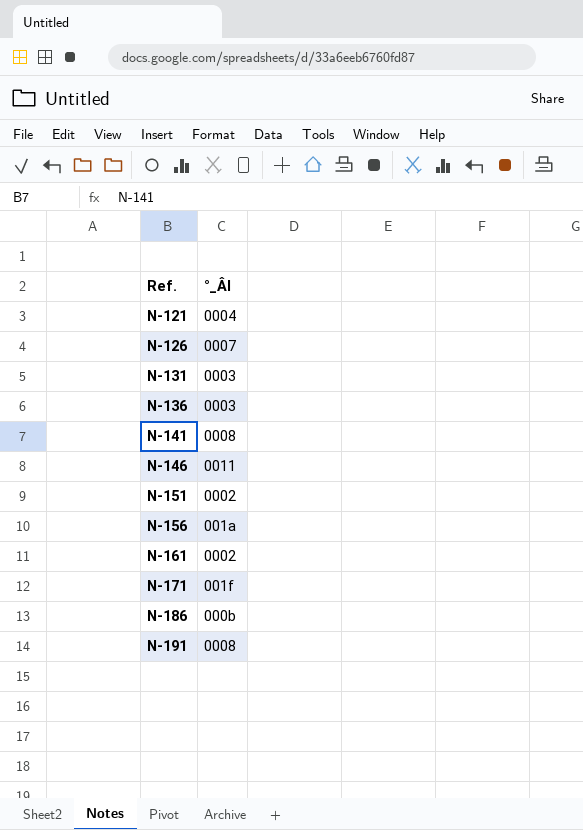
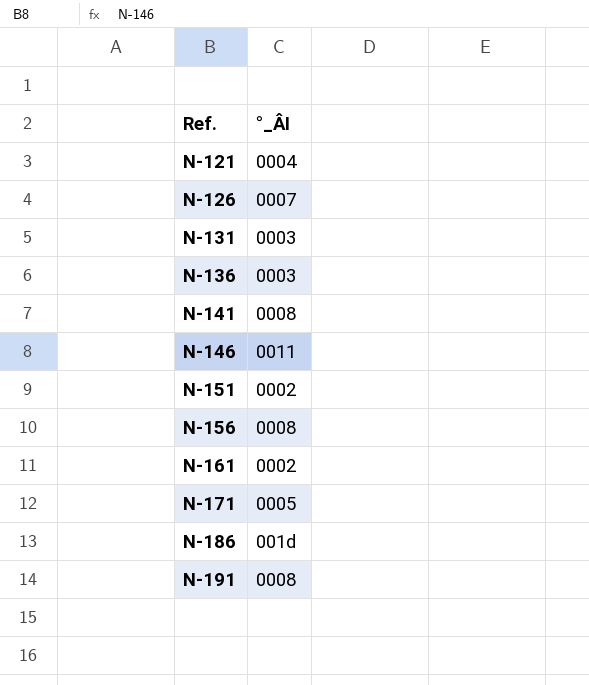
N-156 | °_ÂI: 001a -> 0008
N-171 | °_ÂI: 001f -> 0005
N-186 | °_ÂI: 000b -> 001d

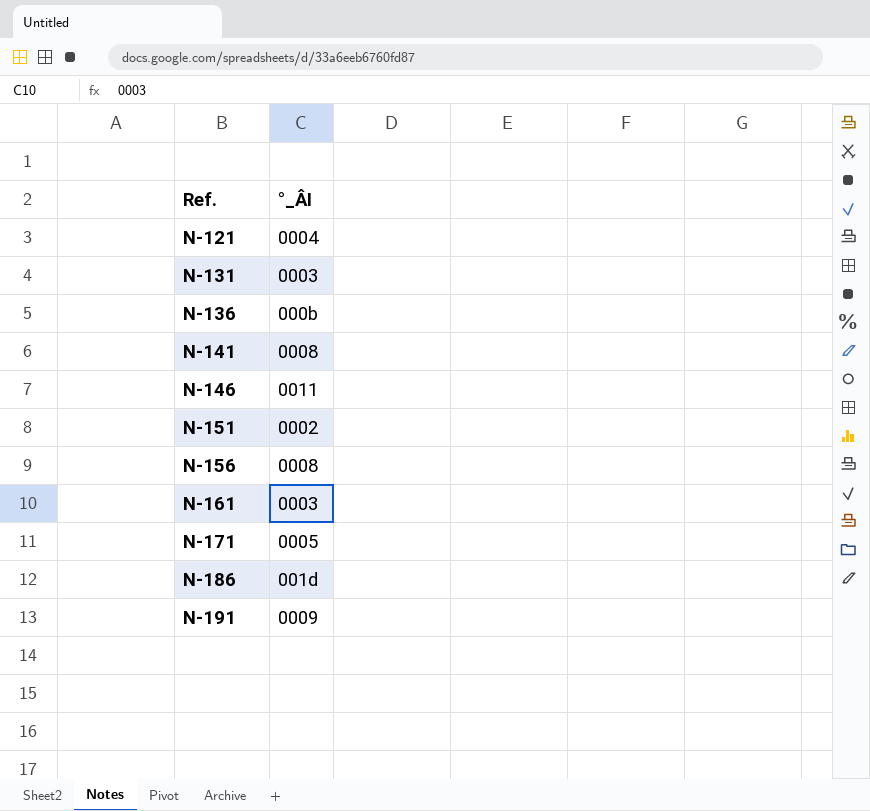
row N-126: 0007 -> none
N-136 | °_ÂI: 0003 -> 000b
N-161 | °_ÂI: 0002 -> 0003
N-191 | °_ÂI: 0008 -> 0009

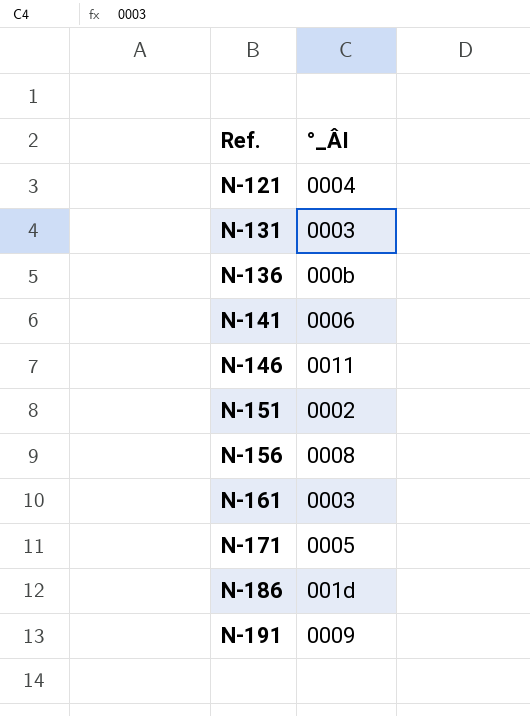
N-141 | °_ÂI: 0008 -> 0006

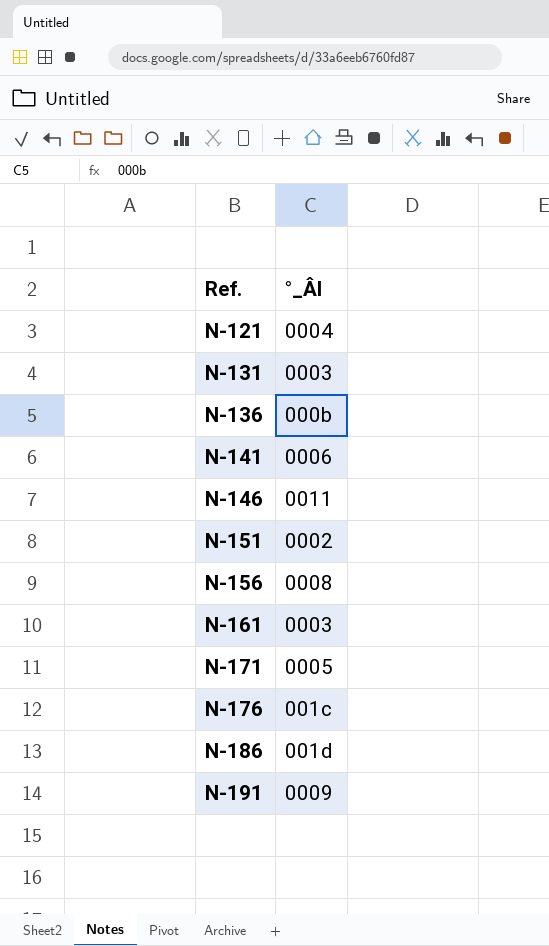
row N-176: none -> 001c

